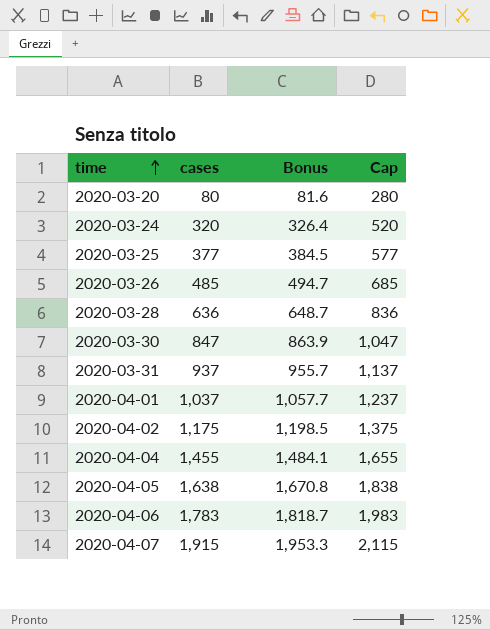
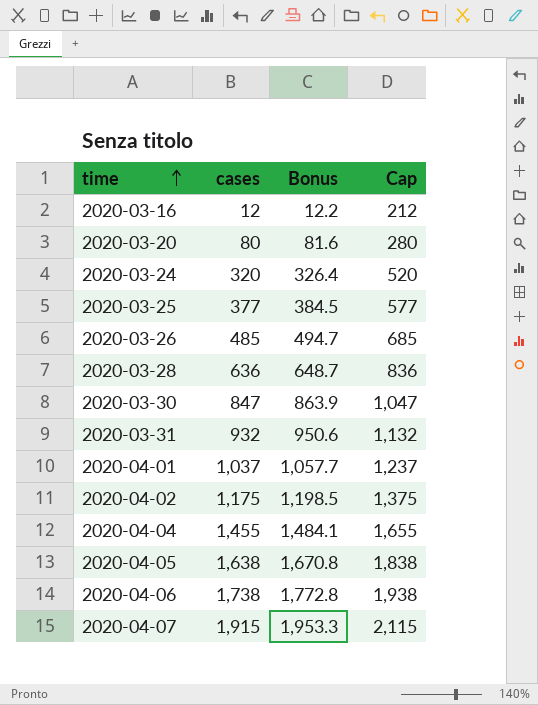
row 2020-03-16: none -> 12 | 12.2 | 212
2020-03-31 | cases: 937 -> 932
2020-03-31 | Bonus: 955.7 -> 950.6
2020-03-31 | Cap: 1,137 -> 1,132
2020-04-06 | cases: 1,783 -> 1,738
2020-04-06 | Bonus: 1,818.7 -> 1,772.8
2020-04-06 | Cap: 1,983 -> 1,938

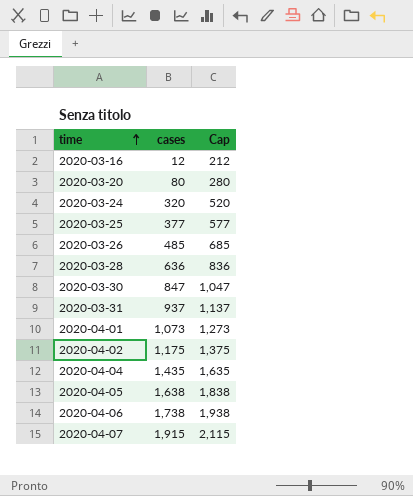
column Bonus | formula: [cases] * 1.02 -> none
2020-03-31 | cases: 932 -> 937
2020-03-31 | Cap: 1,132 -> 1,137
2020-04-01 | cases: 1,037 -> 1,073
2020-04-01 | Cap: 1,237 -> 1,273
2020-04-04 | cases: 1,455 -> 1,435
2020-04-04 | Cap: 1,655 -> 1,635

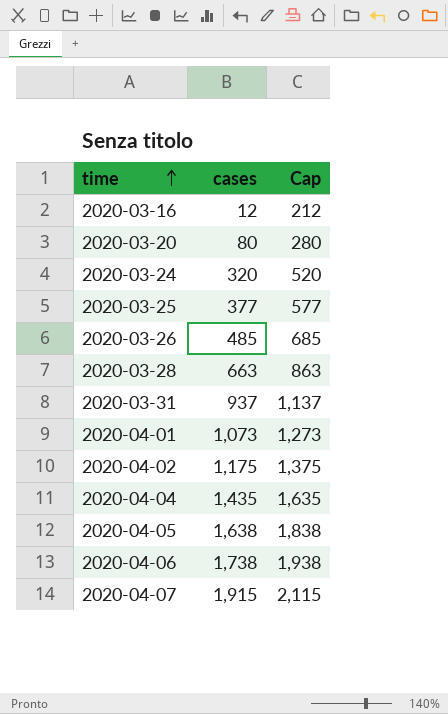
row 2020-03-30: 847 | 1,047 -> none
2020-03-28 | cases: 636 -> 663
2020-03-28 | Cap: 836 -> 863

